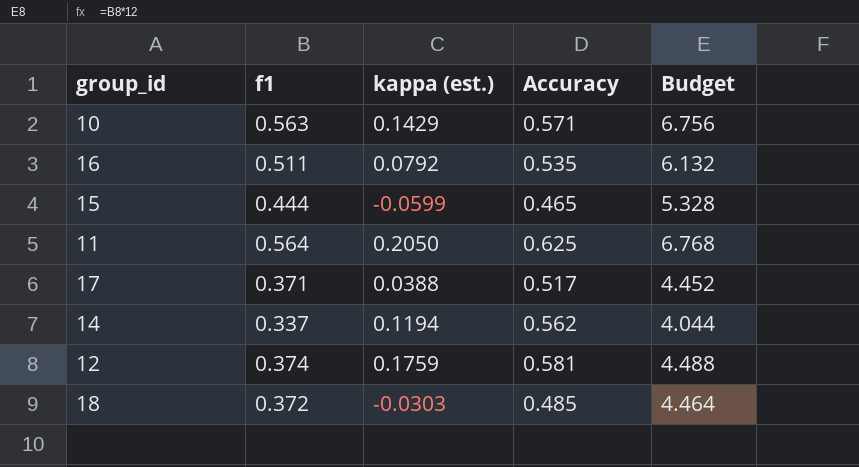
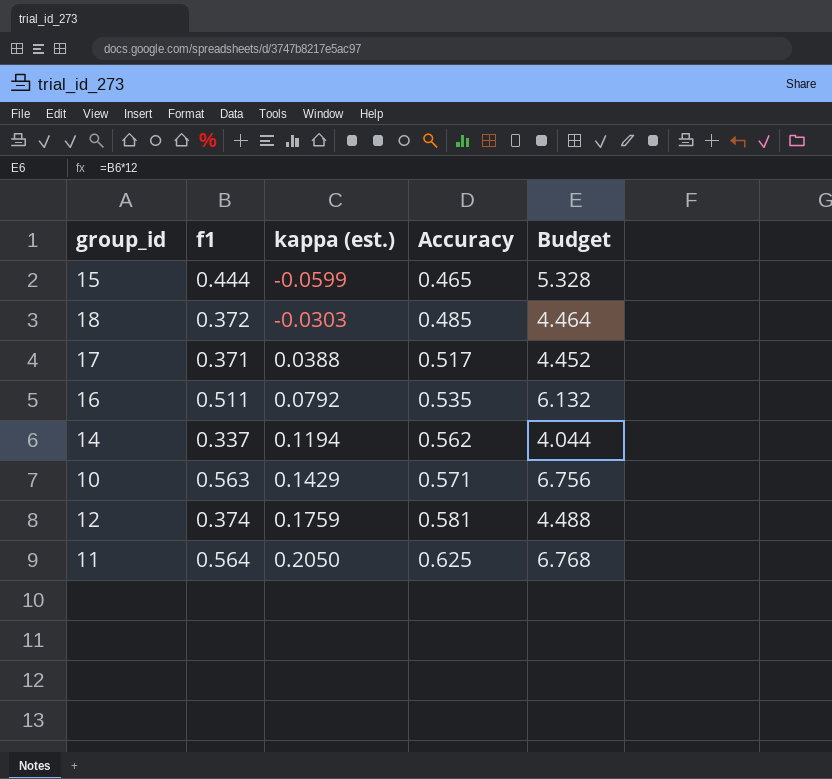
row order: none -> kappa (est.) ascending

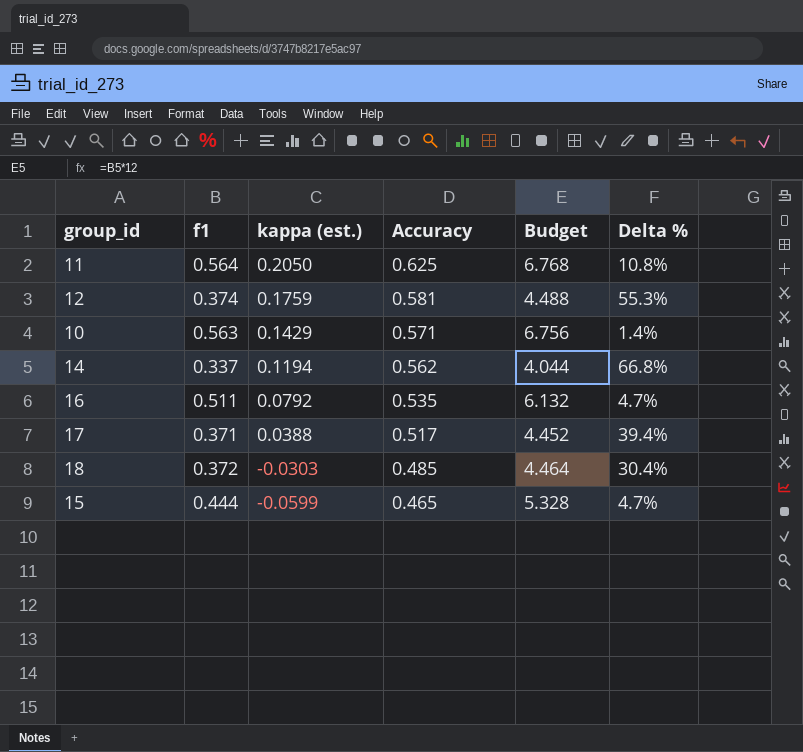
row order: kappa (est.) ascending -> kappa (est.) descending
column Delta % | formula: none -> ([Accuracy] - [f1]) / [f1]

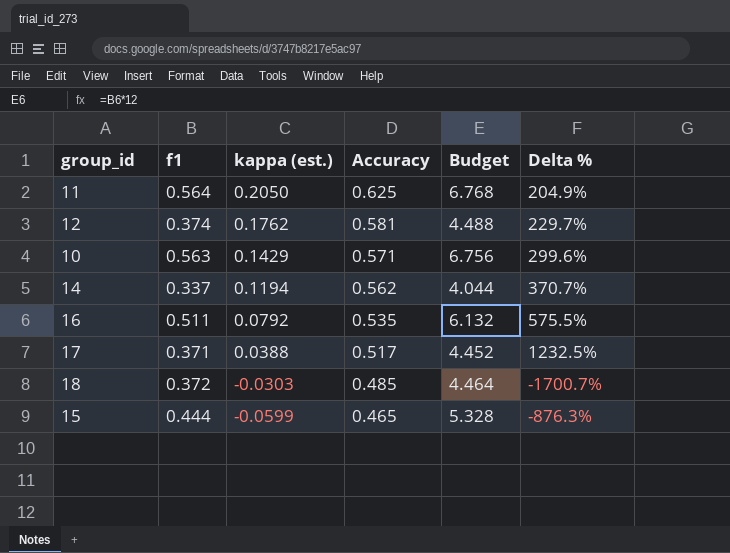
column Delta % | formula: ([Accuracy] - [f1]) / [f1] -> ([Accuracy] - [kappa (est.)]) / [kappa (est.)]
12 | kappa (est.): 0.1759 -> 0.1762

